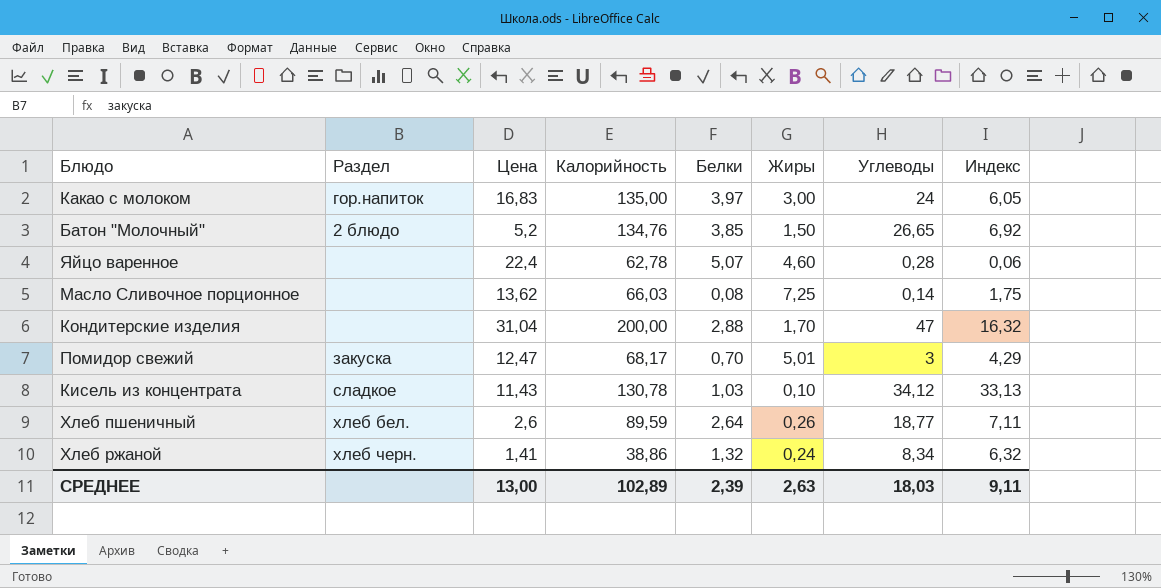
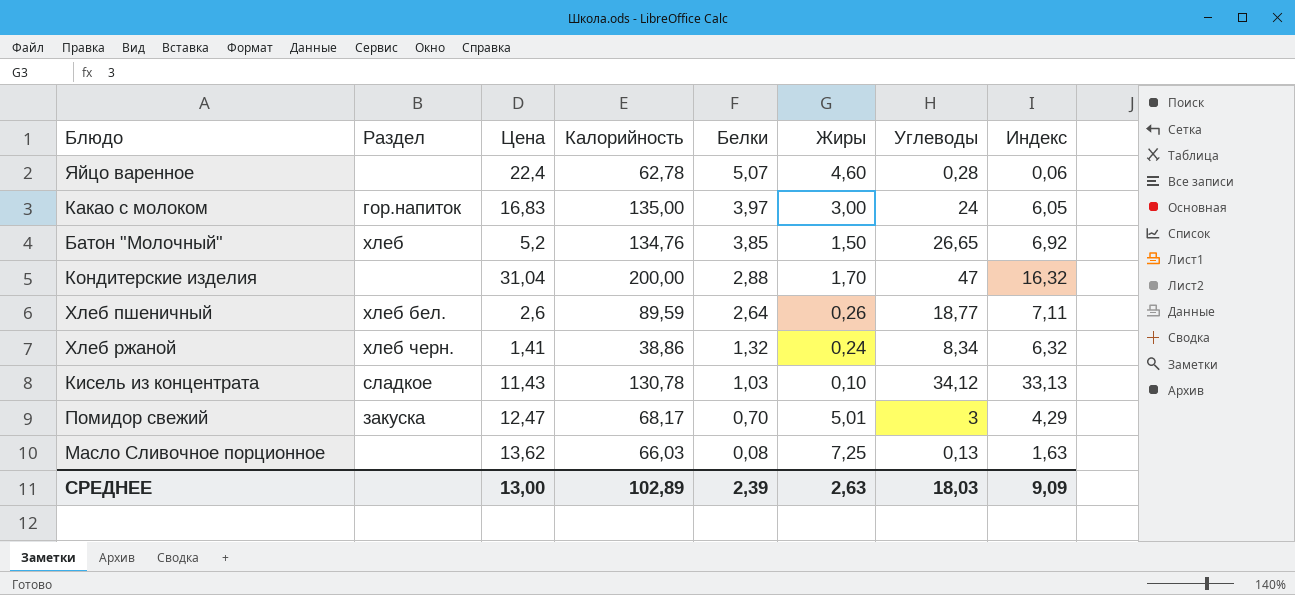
row order: none -> Белки descending
Батон "Молочный" | Раздел: 2 блюдо -> хлеб
Масло Сливочное порционное | Углеводы: 0,14 -> 0,13
Масло Сливочное порционное | Индекс: 1,75 -> 1,63
СРЕДНЕЕ | Индекс: 9,11 -> 9,09

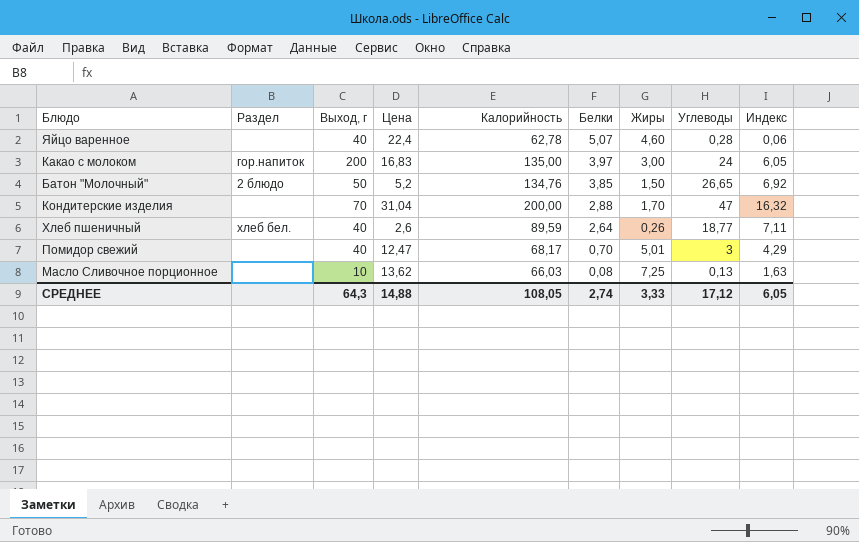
column Выход, г | position: none -> 3
row Хлеб ржаной: хлеб черн. | 1,41 | 38,86 | 1,32 | 0,24 | 8,34 | 6,32 -> none
row Кисель из концентрата: сладкое | 11,43 | 130,78 | 1,03 | 0,10 | 34,12 | 33,13 -> none
Батон "Молочный" | Раздел: хлеб -> 2 блюдо
Помидор свежий | Раздел: закуска -> none
СРЕДНЕЕ | Цена: 13,00 -> 14,88
СРЕДНЕЕ | Калорийность: 102,89 -> 108,05
СРЕДНЕЕ | Белки: 2,39 -> 2,74
СРЕДНЕЕ | Жиры: 2,63 -> 3,33
СРЕДНЕЕ | Углеводы: 18,03 -> 17,12
СРЕДНЕЕ | Индекс: 9,09 -> 6,05

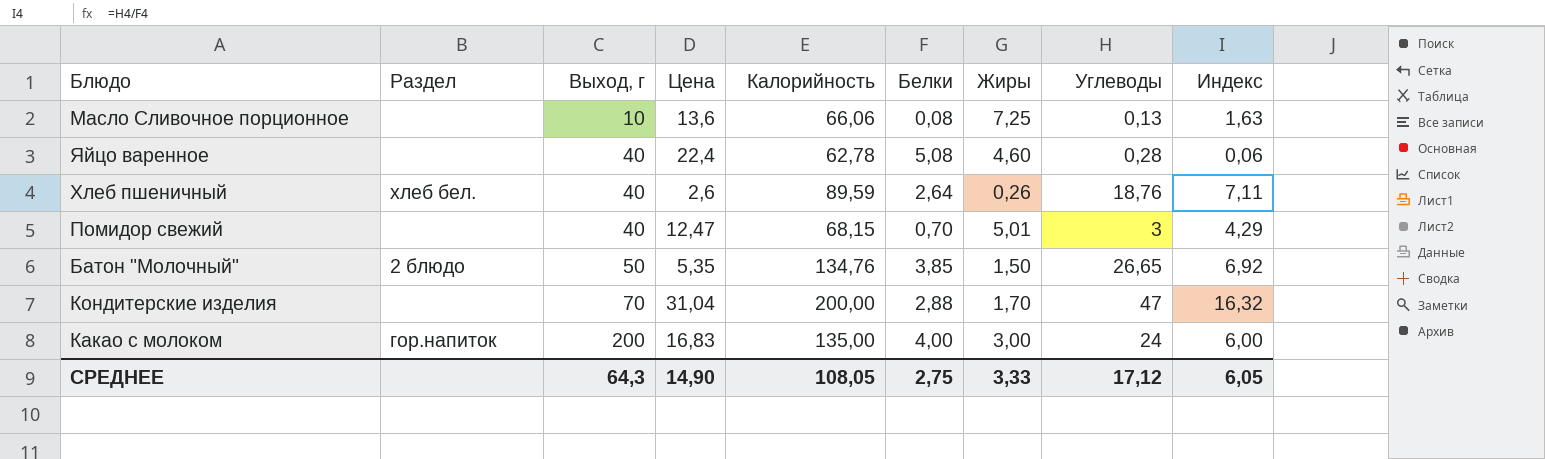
row order: Белки descending -> Выход, г ascending
Масло Сливочное порционное | Цена: 13,62 -> 13,6
Масло Сливочное порционное | Калорийность: 66,03 -> 66,06
Яйцо варенное | Белки: 5,07 -> 5,08
Хлеб пшеничный | Углеводы: 18,77 -> 18,76
Помидор свежий | Калорийность: 68,17 -> 68,15
Батон "Молочный" | Цена: 5,2 -> 5,35
Какао с молоком | Белки: 3,97 -> 4,00
Какао с молоком | Индекс: 6,05 -> 6,00
СРЕДНЕЕ | Цена: 14,88 -> 14,90
СРЕДНЕЕ | Белки: 2,74 -> 2,75

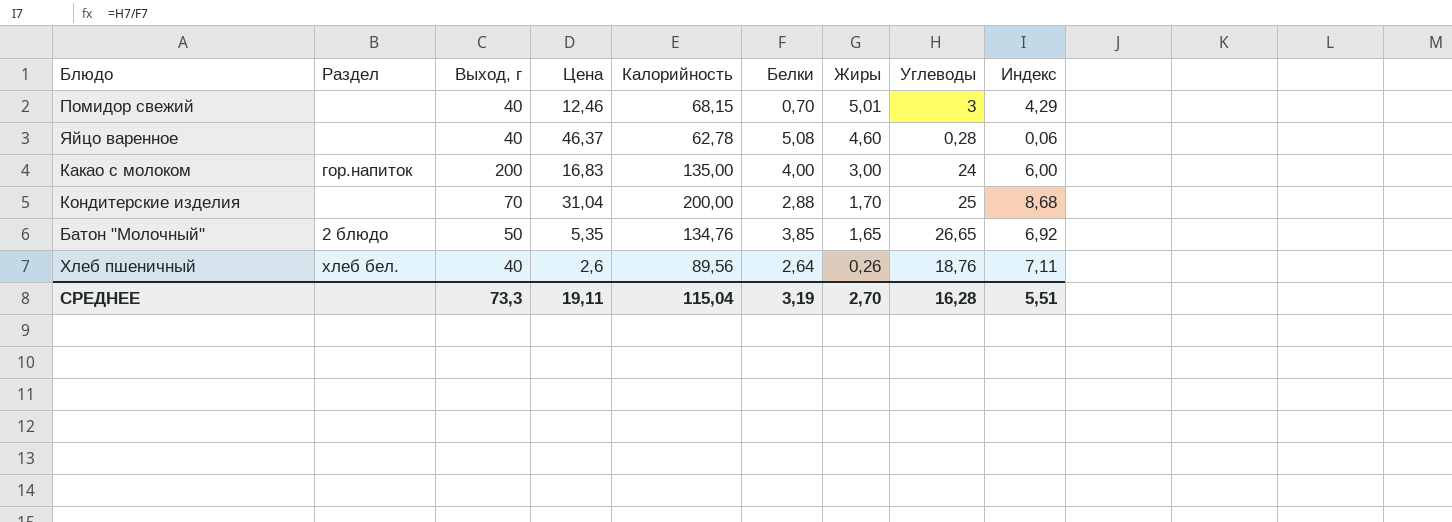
row order: Выход, г ascending -> Жиры descending
row Масло Сливочное порционное: none | 10 | 13,6 | 66,06 | 0,08 | 7,25 | 0,13 | 1,63 -> none
Помидор свежий | Цена: 12,47 -> 12,46
Яйцо варенное | Цена: 22,4 -> 46,37
Кондитерские изделия | Углеводы: 47 -> 25
Кондитерские изделия | Индекс: 16,32 -> 8,68
Батон "Молочный" | Жиры: 1,50 -> 1,65
Хлеб пшеничный | Калорийность: 89,59 -> 89,56
СРЕДНЕЕ | Выход, г: 64,3 -> 73,3
СРЕДНЕЕ | Цена: 14,90 -> 19,11
СРЕДНЕЕ | Калорийность: 108,05 -> 115,04
СРЕДНЕЕ | Белки: 2,75 -> 3,19
СРЕДНЕЕ | Жиры: 3,33 -> 2,70
СРЕДНЕЕ | Углеводы: 17,12 -> 16,28
СРЕДНЕЕ | Индекс: 6,05 -> 5,51

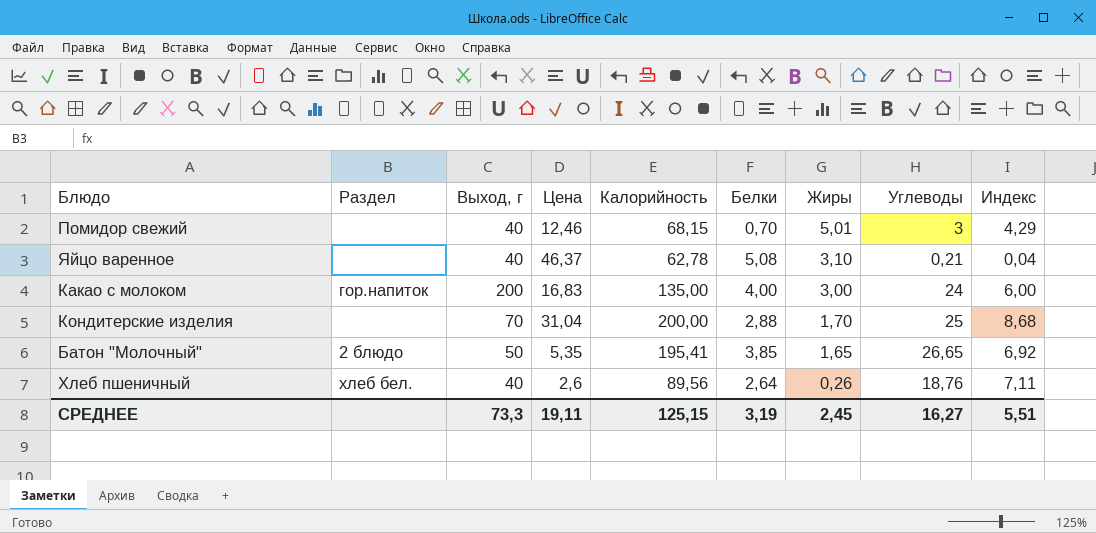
Яйцо варенное | Жиры: 4,60 -> 3,10
Яйцо варенное | Углеводы: 0,28 -> 0,21
Яйцо варенное | Индекс: 0,06 -> 0,04
Батон "Молочный" | Калорийность: 134,76 -> 195,41
СРЕДНЕЕ | Калорийность: 115,04 -> 125,15
СРЕДНЕЕ | Жиры: 2,70 -> 2,45
СРЕДНЕЕ | Углеводы: 16,28 -> 16,27

